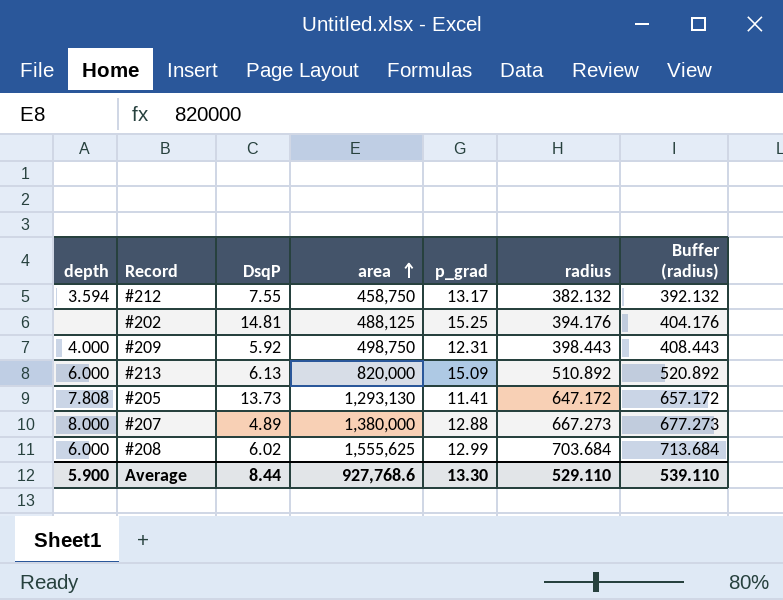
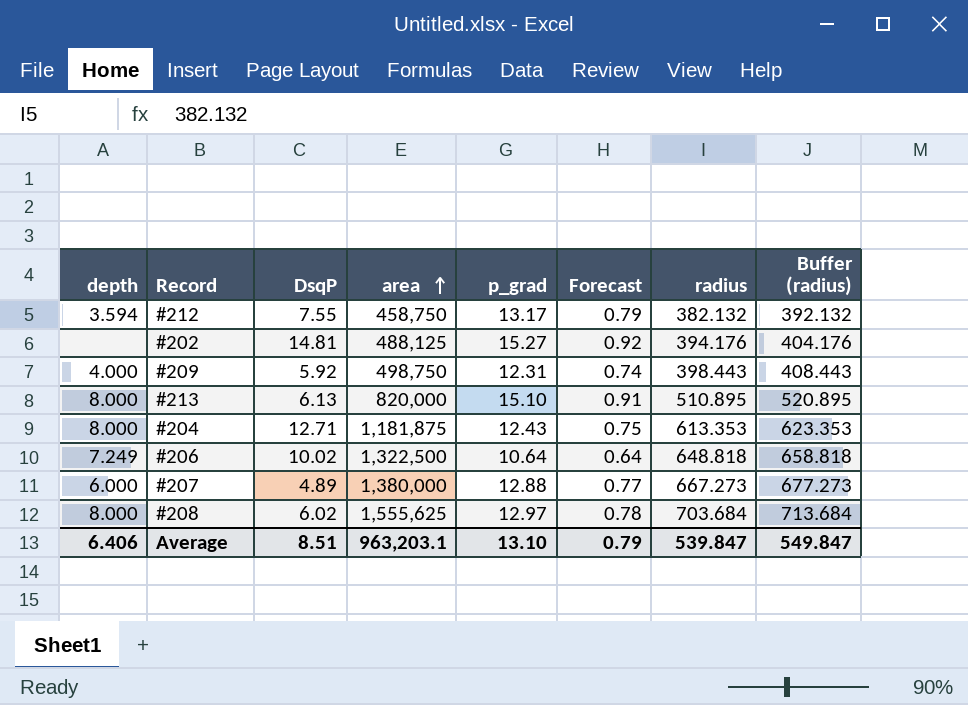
column Forecast | formula: none -> [p_grad] * 0.06
row #205: 7.808 | 13.73 | 1,293,130 | 11.41 | 647.172 | 657.172 -> none
#202 | p_grad: 15.25 -> 15.27
#213 | depth: 6.000 -> 8.000
#213 | p_grad: 15.09 -> 15.10
#213 | radius: 510.892 -> 510.895
#213 | Buffer (radius): 520.892 -> 520.895
row #204: none -> 8.000 | 12.71 | 1,181,875 | 12.43 | 0.75 | 613.353 | 623.353
row #206: none -> 7.249 | 10.02 | 1,322,500 | 10.64 | 0.64 | 648.818 | 658.818
#207 | depth: 8.000 -> 6.000
#208 | depth: 6.000 -> 8.000
#208 | p_grad: 12.99 -> 12.97
Average | depth: 5.900 -> 6.406
Average | DsqP: 8.44 -> 8.51
Average | area: 927,768.6 -> 963,203.1
Average | p_grad: 13.30 -> 13.10
Average | radius: 529.110 -> 539.847
Average | Buffer (radius): 539.110 -> 549.847

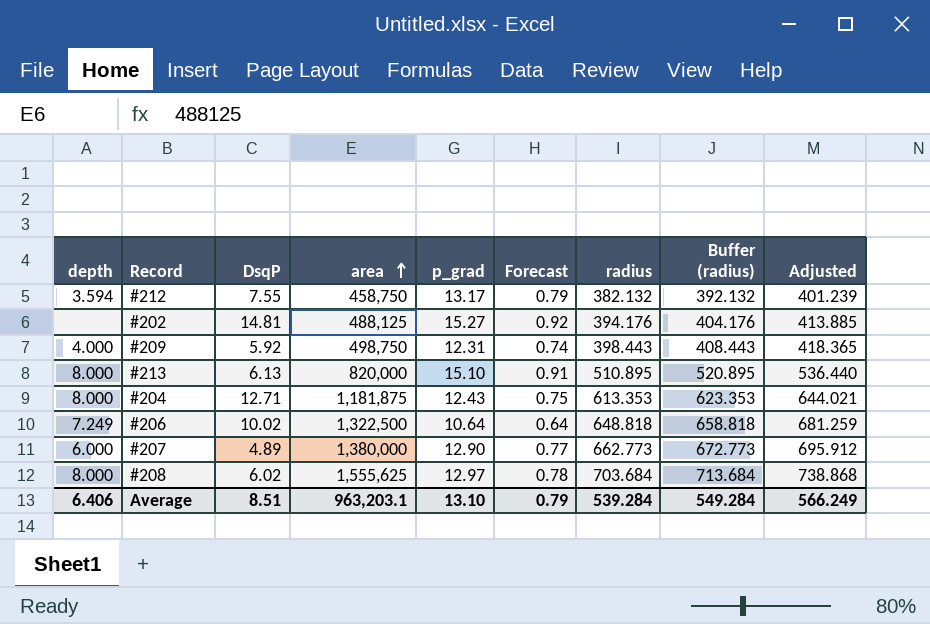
column Adjusted | formula: none -> [radius] * 1.05
#207 | p_grad: 12.88 -> 12.90
#207 | radius: 667.273 -> 662.773
#207 | Buffer (radius): 677.273 -> 672.773
Average | radius: 539.847 -> 539.284
Average | Buffer (radius): 549.847 -> 549.284

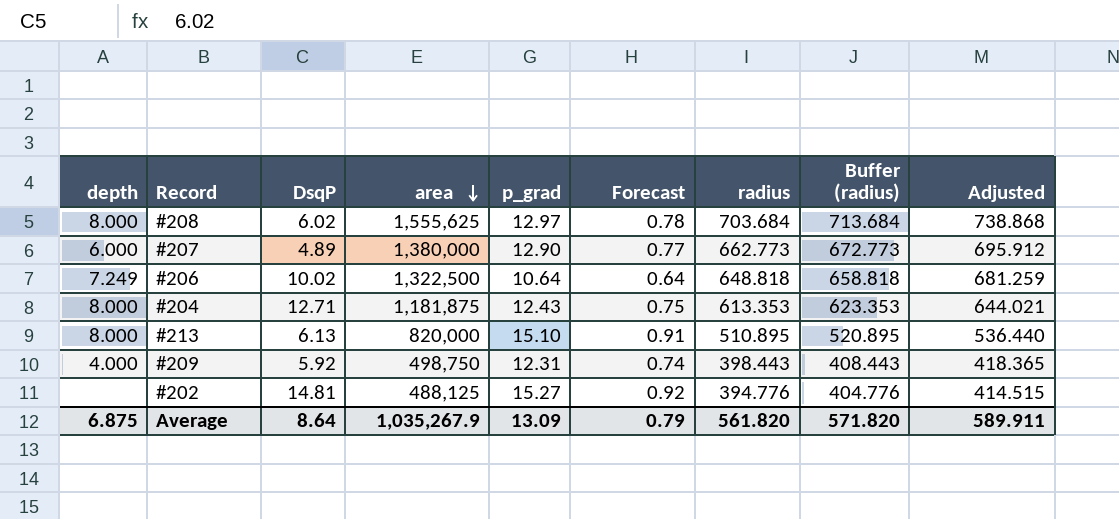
row order: area ascending -> area descending
row #212: 3.594 | 7.55 | 458,750 | 13.17 | 0.79 | 382.132 | 392.132 | 401.239 -> none
#202 | radius: 394.176 -> 394.776
#202 | Buffer (radius): 404.176 -> 404.776
#202 | Adjusted: 413.885 -> 414.515
Average | depth: 6.406 -> 6.875
Average | DsqP: 8.51 -> 8.64
Average | area: 963,203.1 -> 1,035,267.9
Average | p_grad: 13.10 -> 13.09
Average | radius: 539.284 -> 561.820
Average | Buffer (radius): 549.284 -> 571.820
Average | Adjusted: 566.249 -> 589.911

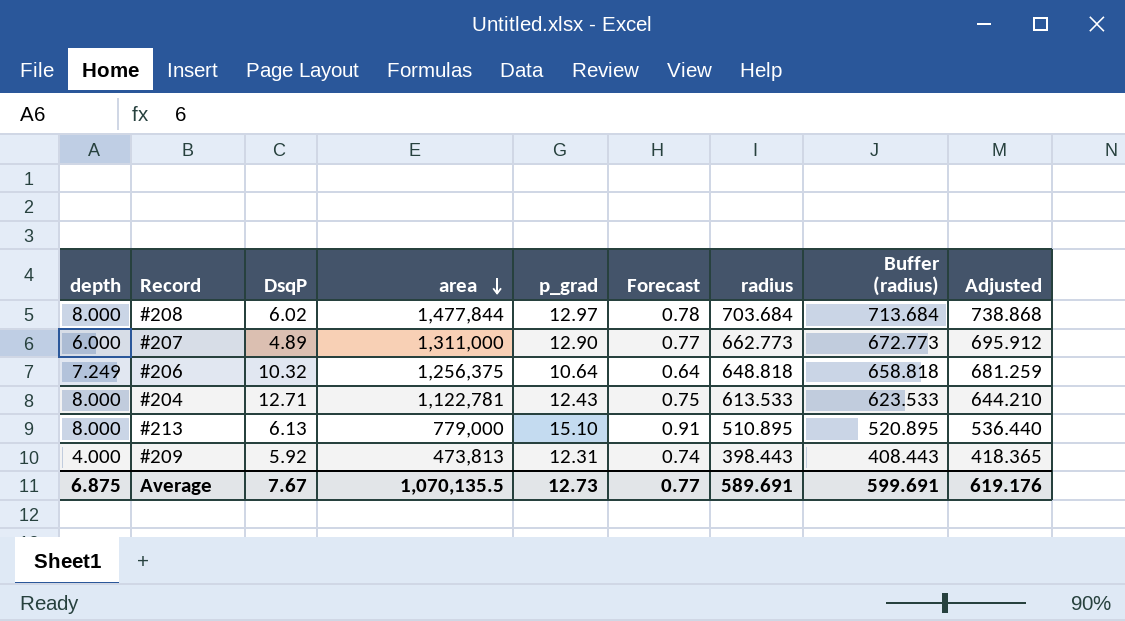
row #202: none | 14.81 | 488,125 | 15.27 | 0.92 | 394.776 | 404.776 | 414.515 -> none
#208 | area: 1,555,625 -> 1,477,844
#207 | area: 1,380,000 -> 1,311,000
#206 | DsqP: 10.02 -> 10.32
#206 | area: 1,322,500 -> 1,256,375
#204 | area: 1,181,875 -> 1,122,781
#204 | radius: 613.353 -> 613.533
#204 | Buffer (radius): 623.353 -> 623.533
#204 | Adjusted: 644.021 -> 644.210
#213 | area: 820,000 -> 779,000
#209 | area: 498,750 -> 473,813
Average | DsqP: 8.64 -> 7.67
Average | area: 1,035,267.9 -> 1,070,135.5
Average | p_grad: 13.09 -> 12.73
Average | Forecast: 0.79 -> 0.77
Average | radius: 561.820 -> 589.691
Average | Buffer (radius): 571.820 -> 599.691
Average | Adjusted: 589.911 -> 619.176

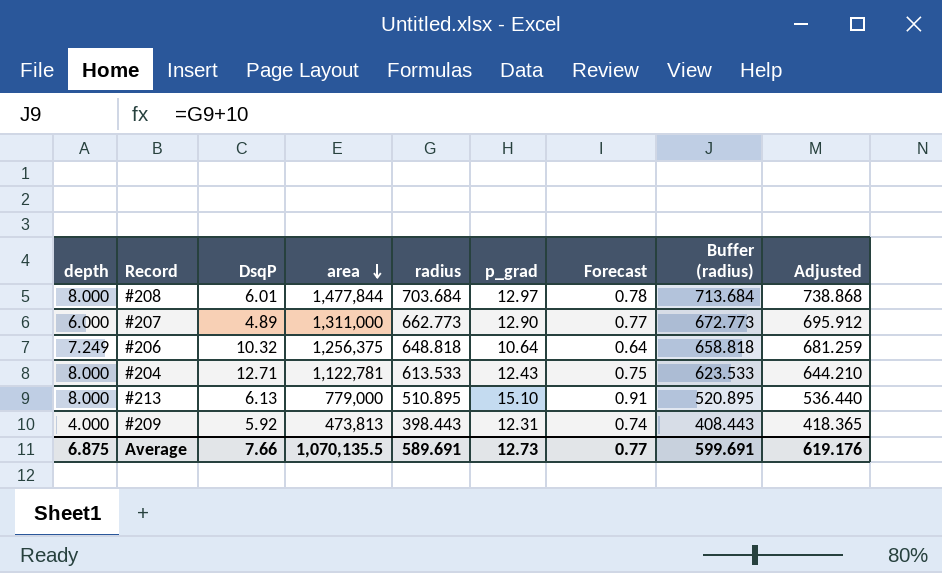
column radius | position: 7 -> 5
#208 | DsqP: 6.02 -> 6.01
Average | DsqP: 7.67 -> 7.66

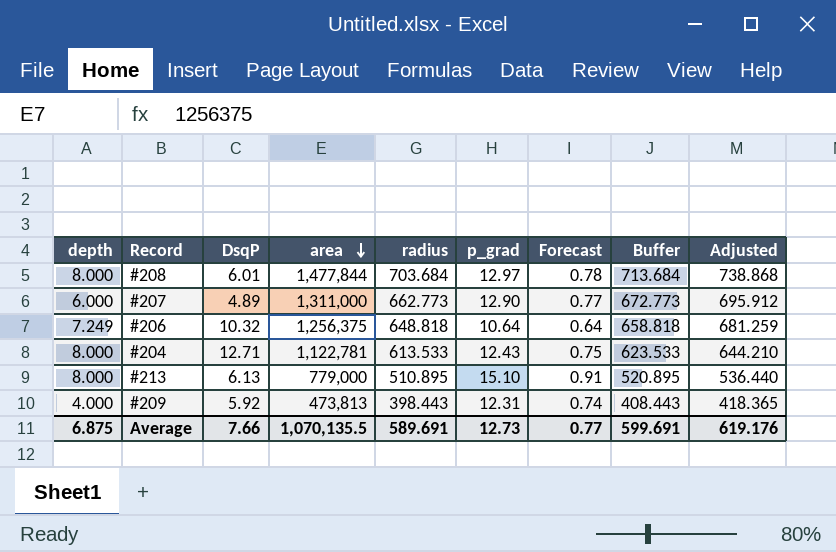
column name: Buffer (radius) -> Buffer

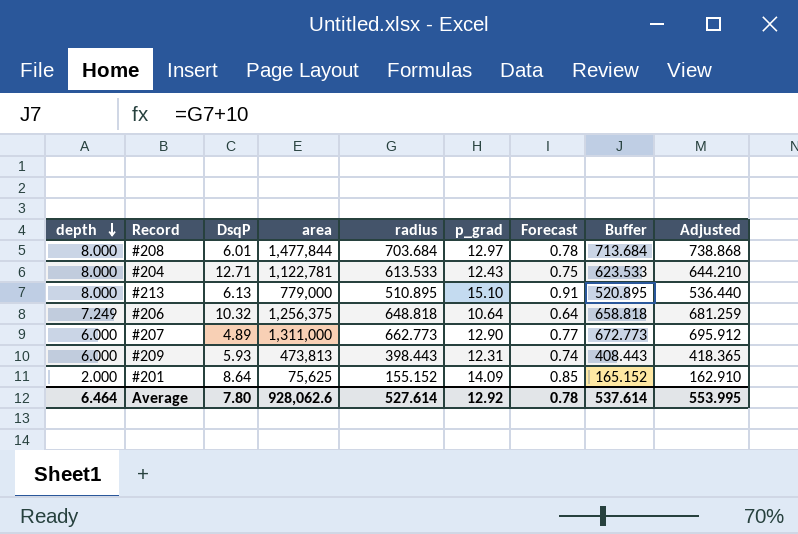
row order: area descending -> depth descending
#209 | depth: 4.000 -> 6.000
#209 | DsqP: 5.92 -> 5.93
row #201: none -> 2.000 | 8.64 | 75,625 | 155.152 | 14.09 | 0.85 | 165.152 | 162.910
Average | depth: 6.875 -> 6.464
Average | DsqP: 7.66 -> 7.80
Average | area: 1,070,135.5 -> 928,062.6
Average | radius: 589.691 -> 527.614
Average | p_grad: 12.73 -> 12.92
Average | Forecast: 0.77 -> 0.78
Average | Buffer: 599.691 -> 537.614
Average | Adjusted: 619.176 -> 553.995

